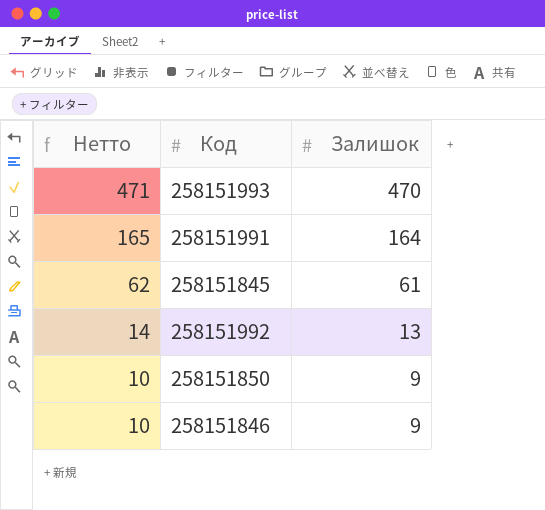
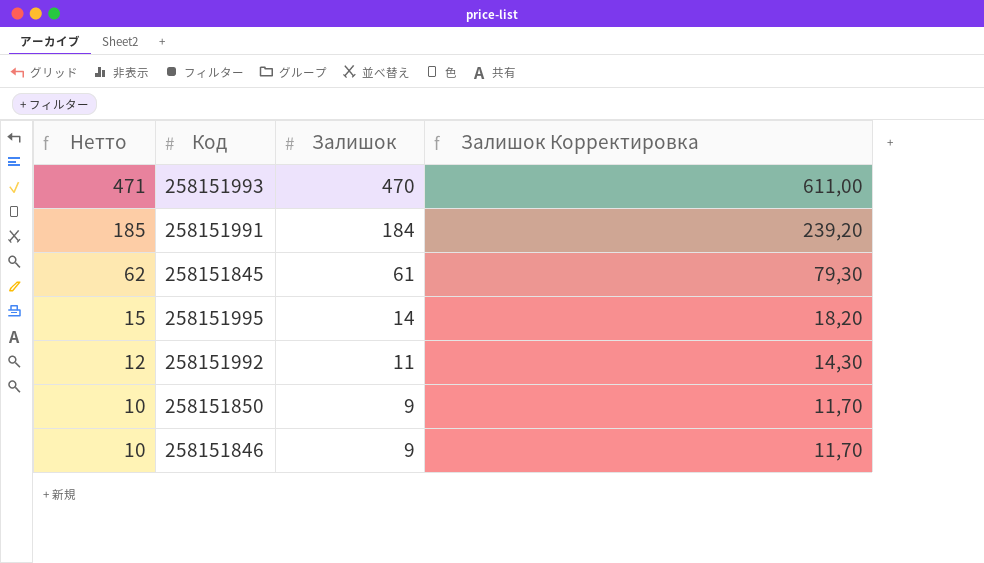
column Залишок Корректировка | formula: none -> [Залишок] * 1,3
258151991 | Нетто: 165 -> 185
258151991 | Залишок: 164 -> 184
row 258151995: none -> 15 | 14 | 18,20
258151992 | Нетто: 14 -> 12
258151992 | Залишок: 13 -> 11

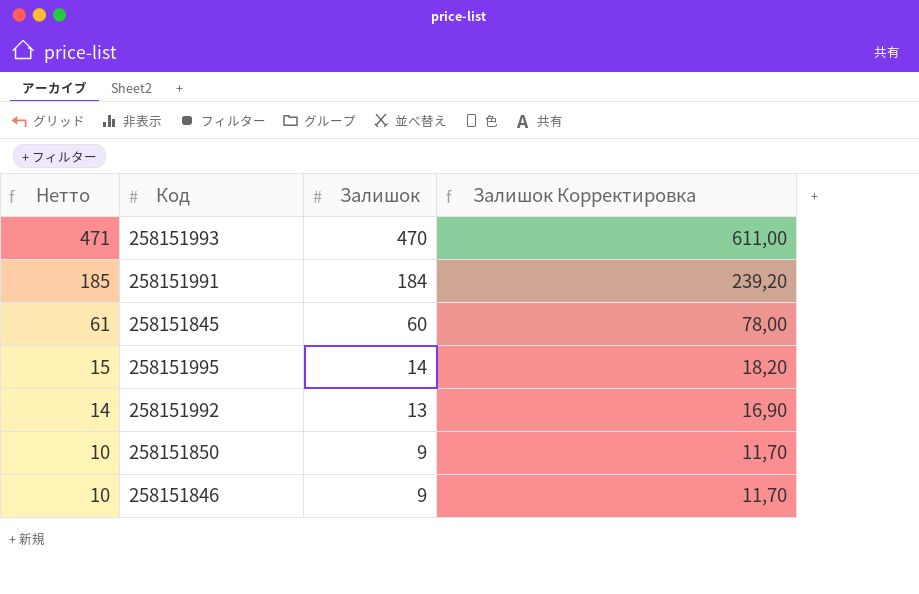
258151845 | Нетто: 62 -> 61
258151845 | Залишок: 61 -> 60
258151845 | Залишок Корректировка: 79,30 -> 78,00
258151992 | Нетто: 12 -> 14
258151992 | Залишок: 11 -> 13
258151992 | Залишок Корректировка: 14,30 -> 16,90

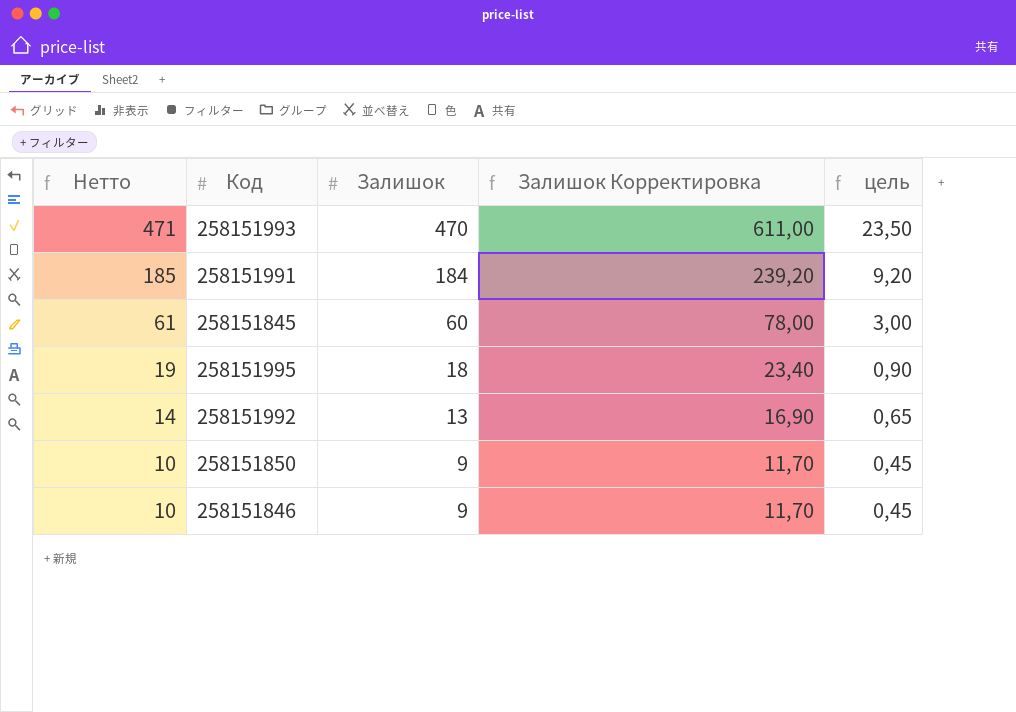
column цель | formula: none -> [Залишок] * 0,05
258151995 | Нетто: 15 -> 19
258151995 | Залишок: 14 -> 18
258151995 | Залишок Корректировка: 18,20 -> 23,40

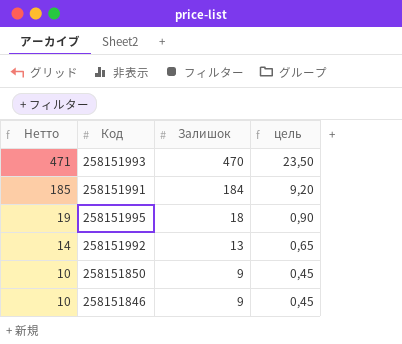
column Залишок Корректировка | formula: [Залишок] * 1,3 -> none
row 258151845: 61 | 60 | 78,00 | 3,00 -> none

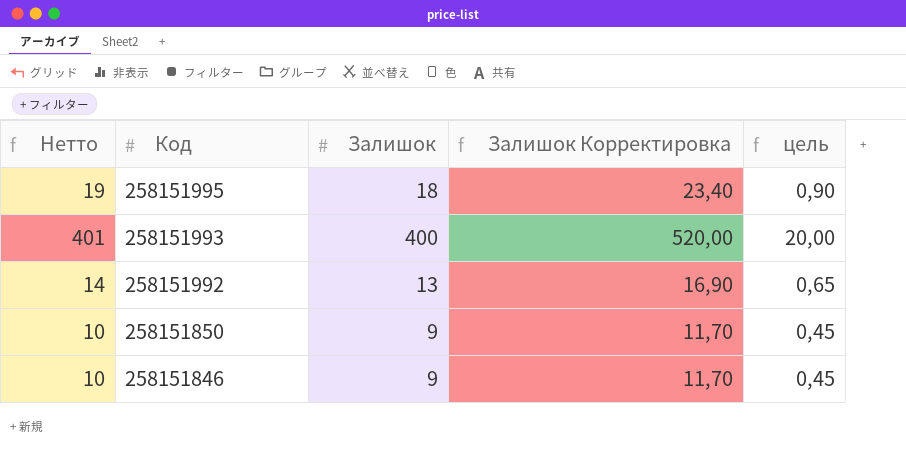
row order: Нетто descending -> Код descending
column Залишок Корректировка | formula: none -> [Залишок] * 1,3
row 258151991: 185 | 184 | 9,20 -> none
258151993 | Нетто: 471 -> 401
258151993 | Залишок: 470 -> 400
258151993 | цель: 23,50 -> 20,00

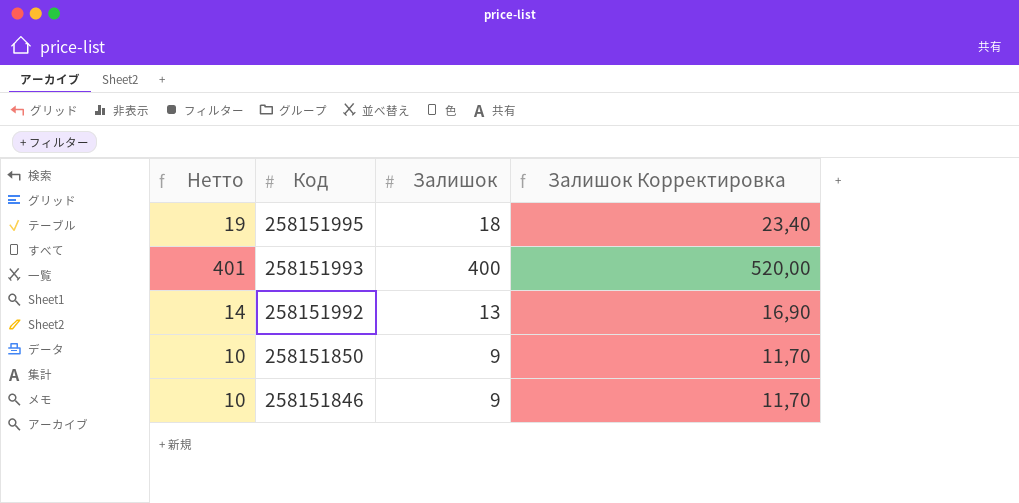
column цель | formula: [Залишок] * 0,05 -> none

